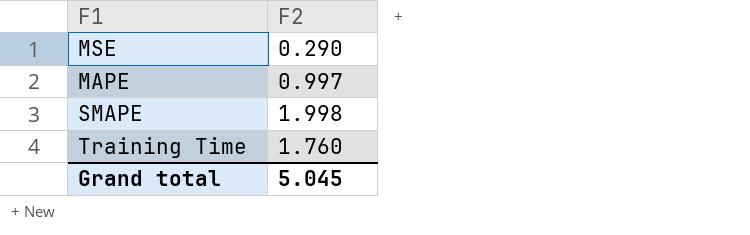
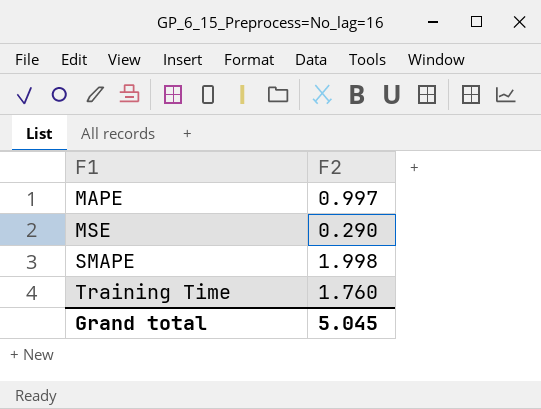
row order: none -> F1 ascending

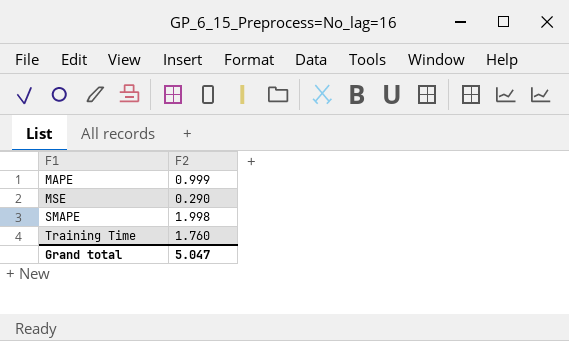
MAPE | F2: 0.997 -> 0.999
Grand total | F2: 5.045 -> 5.047

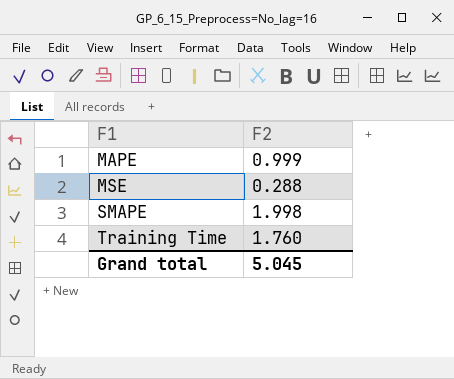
MSE | F2: 0.290 -> 0.288
Grand total | F2: 5.047 -> 5.045

